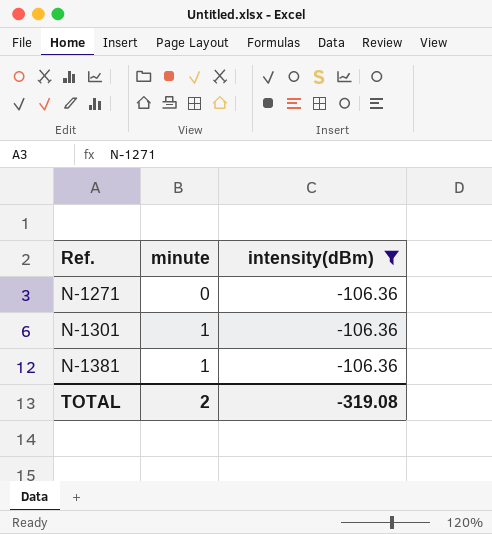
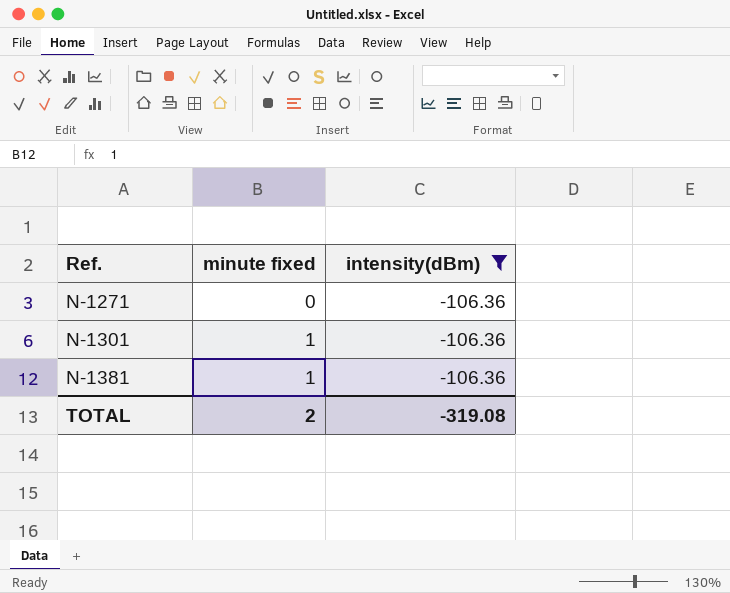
column name: minute -> minute fixed

